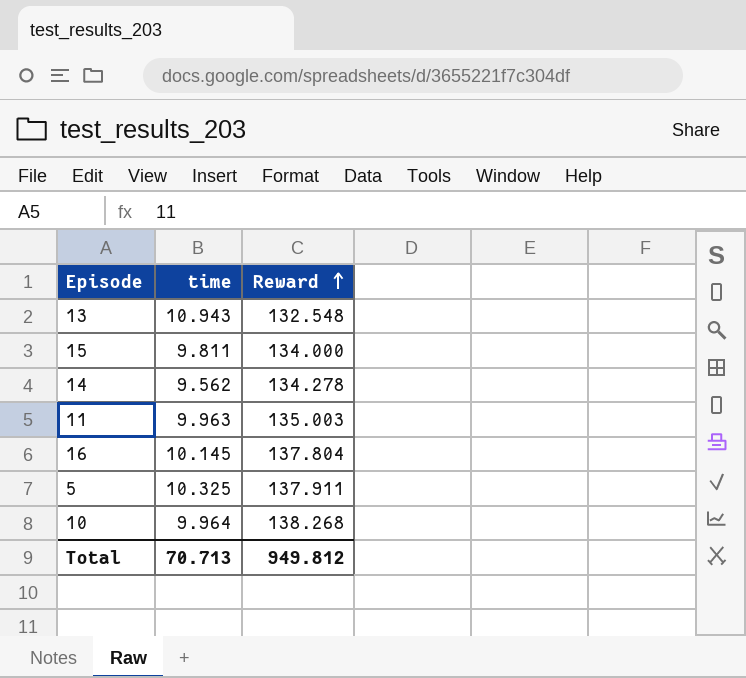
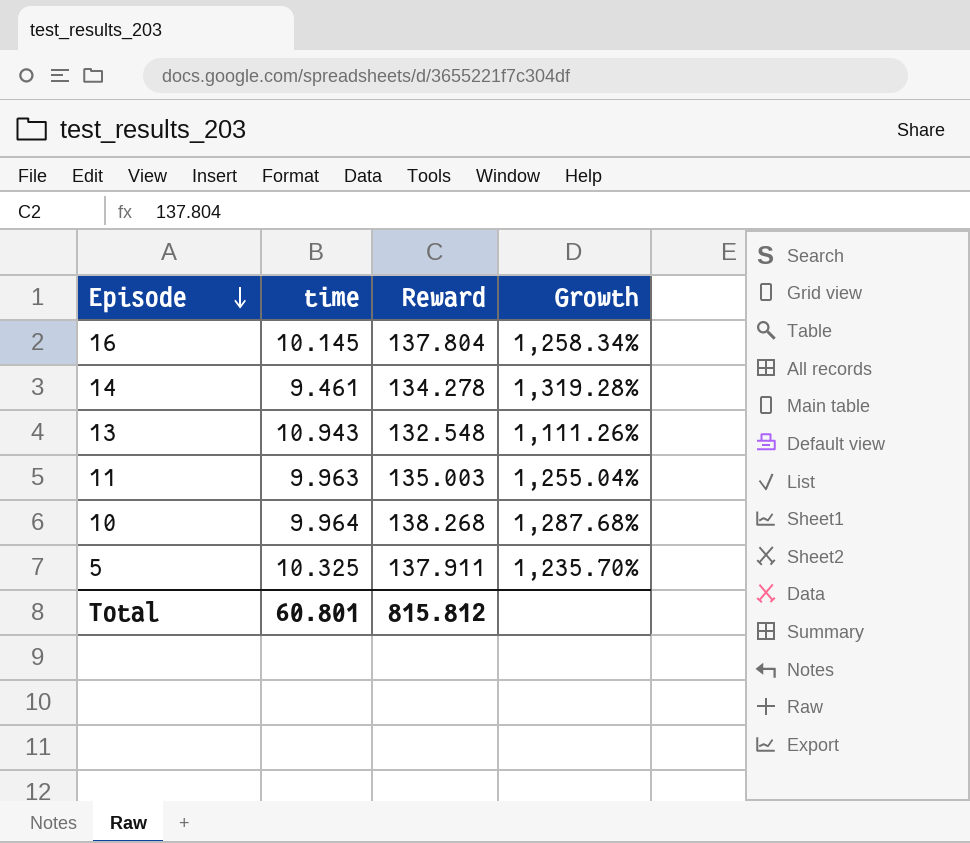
row order: Reward ascending -> Episode descending
column Growth | formula: none -> ([Reward] - [time]) / [time]
row 15: 9.811 | 134.000 -> none
14 | time: 9.562 -> 9.461
Total | time: 70.713 -> 60.801
Total | Reward: 949.812 -> 815.812

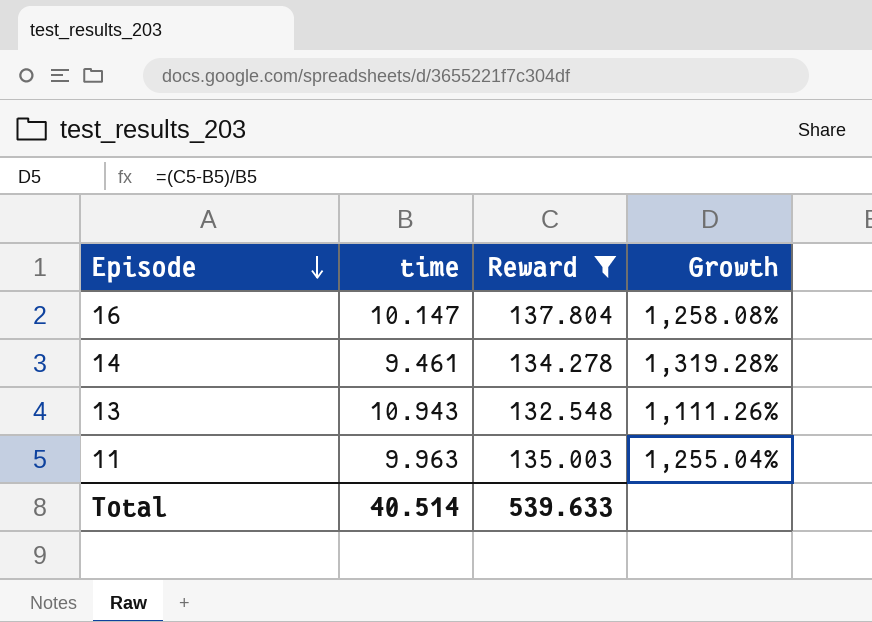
filter: none -> Reward <= 137.804
16 | time: 10.145 -> 10.147
16 | Growth: 1,258.34% -> 1,258.08%
Total | time: 60.801 -> 40.514
Total | Reward: 815.812 -> 539.633

